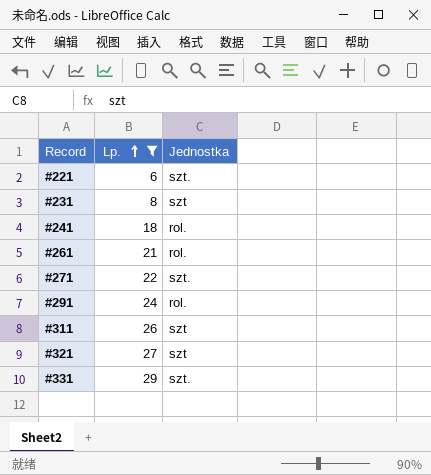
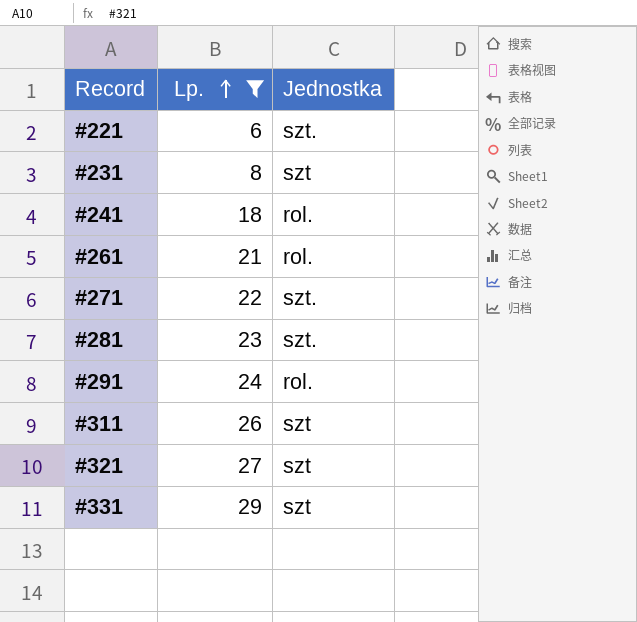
row #281: none -> 23 | szt.
#331 | Jednostka: szt. -> szt

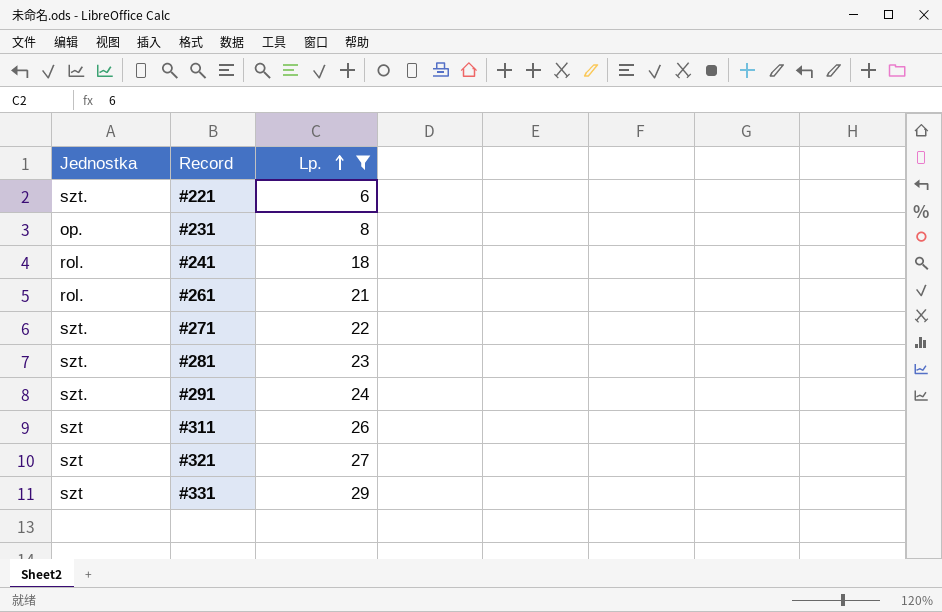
column Jednostka | position: 3 -> 1
#231 | Jednostka: szt -> op.
#291 | Jednostka: rol. -> szt.

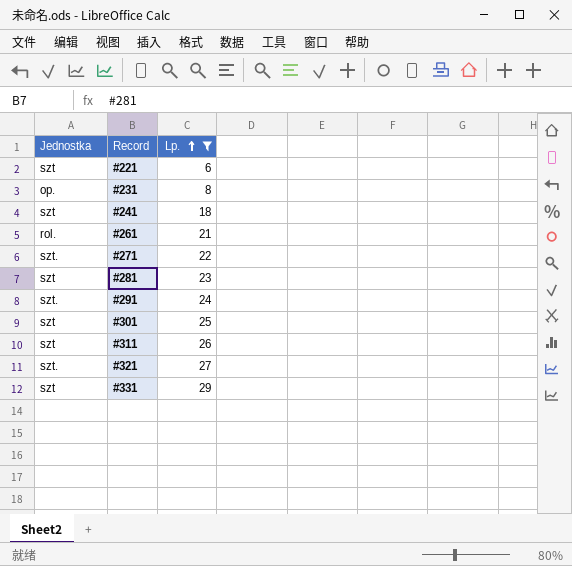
#221 | Jednostka: szt. -> szt
#241 | Jednostka: rol. -> szt
#281 | Jednostka: szt. -> szt
row #301: none -> szt | 25
#321 | Jednostka: szt -> szt.

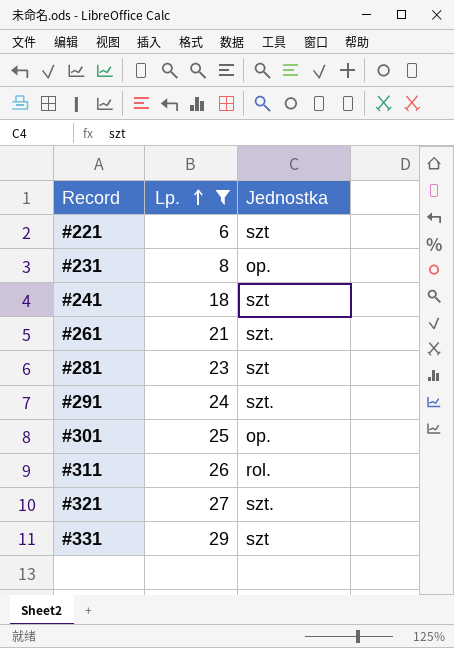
column Jednostka | position: 1 -> 3
row #271: szt. | 22 -> none
#261 | Jednostka: rol. -> szt.
#301 | Jednostka: szt -> op.
#311 | Jednostka: szt -> rol.

